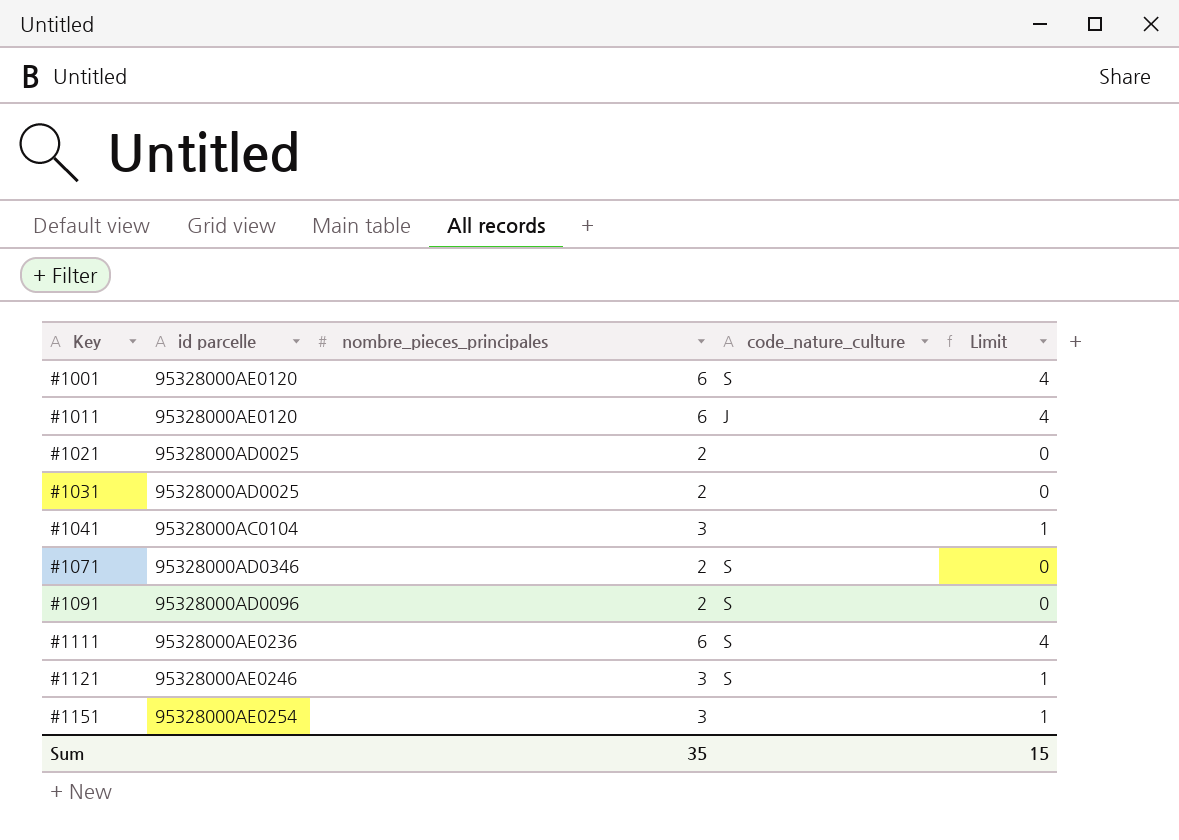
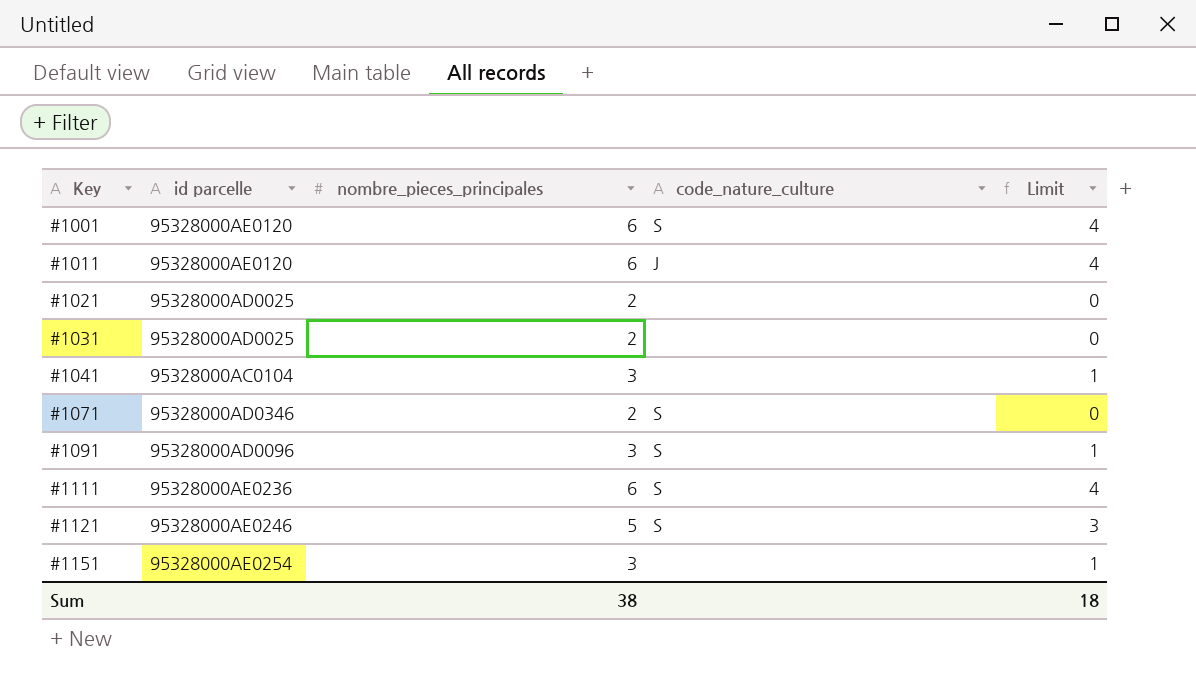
#1091 | nombre_pieces_principales: 2 -> 3
#1091 | Limit: 0 -> 1
#1121 | nombre_pieces_principales: 3 -> 5
#1121 | Limit: 1 -> 3
Sum | nombre_pieces_principales: 35 -> 38
Sum | Limit: 15 -> 18

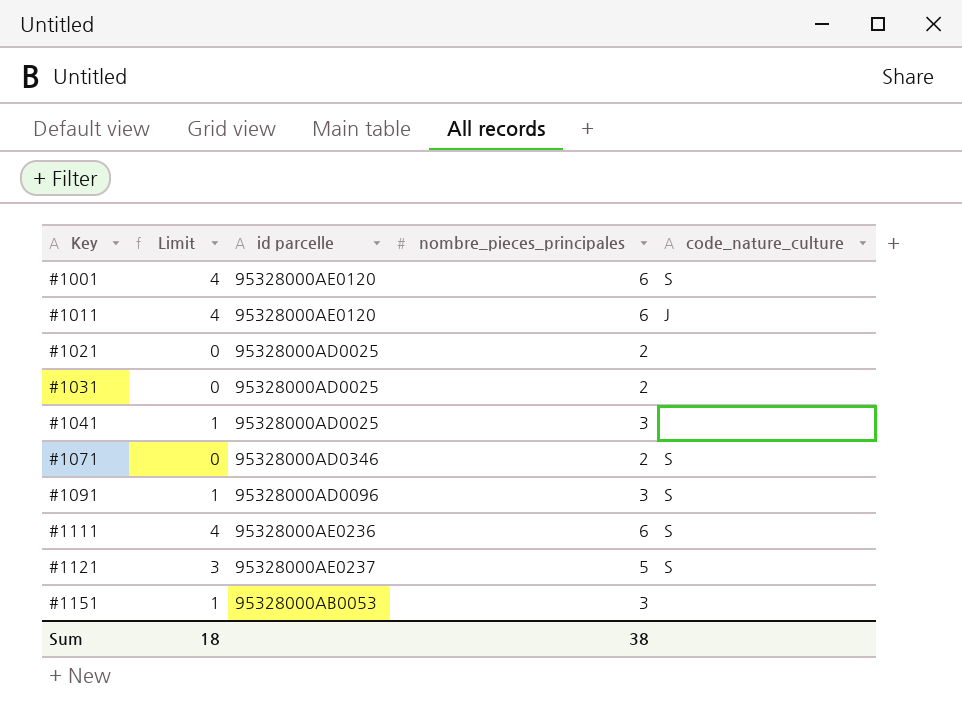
column Limit | position: 5 -> 2
#1041 | id parcelle: 95328000AC0104 -> 95328000AD0025
#1121 | id parcelle: 95328000AE0246 -> 95328000AE0237
#1151 | id parcelle: 95328000AE0254 -> 95328000AB0053

